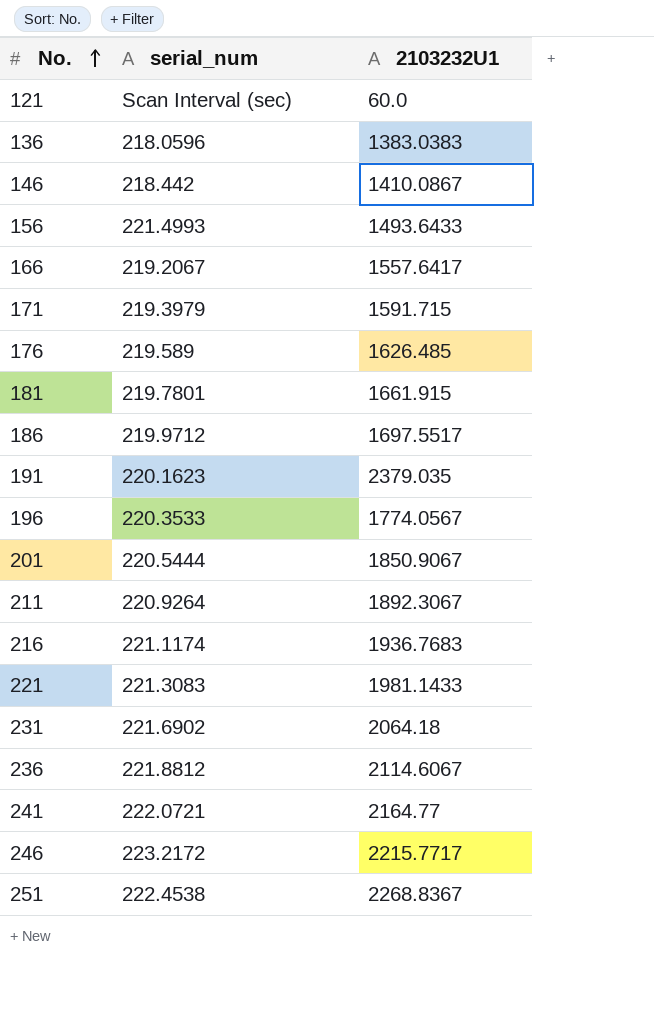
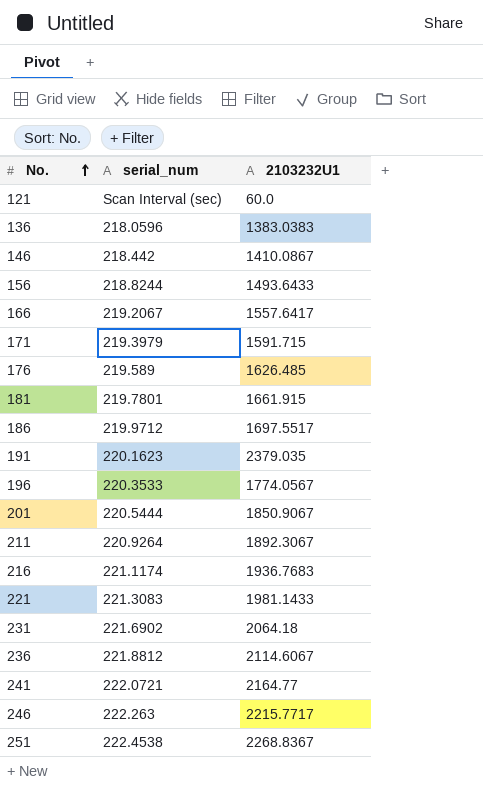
156 | serial_num: 221.4993 -> 218.8244
246 | serial_num: 223.2172 -> 222.263

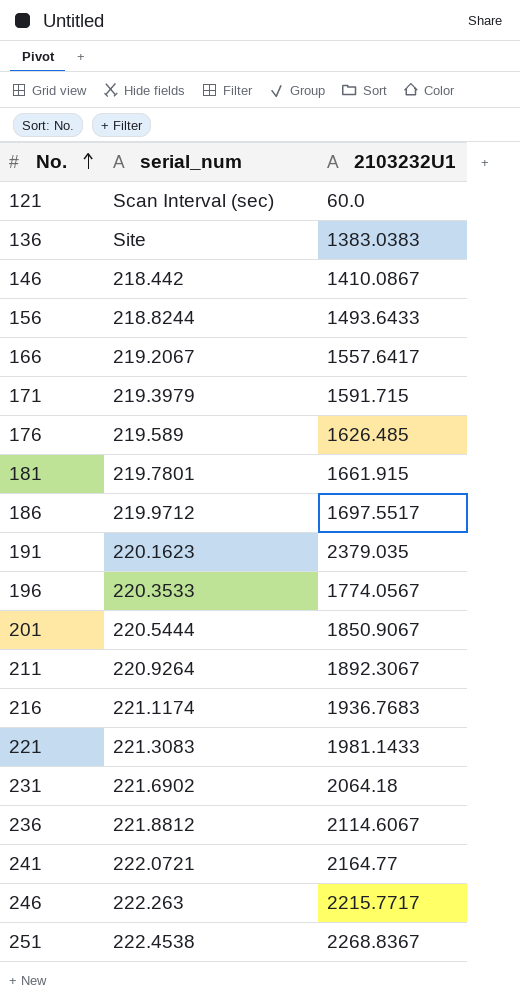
136 | serial_num: 218.0596 -> Site

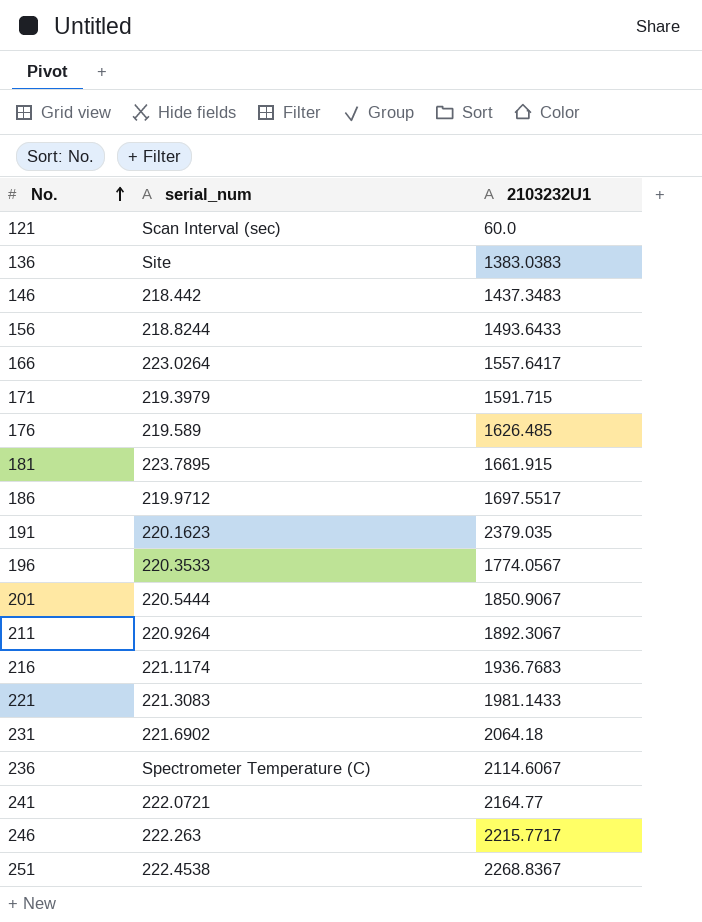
146 | 2103232U1: 1410.0867 -> 1437.3483
166 | serial_num: 219.2067 -> 223.0264
181 | serial_num: 219.7801 -> 223.7895
236 | serial_num: 221.8812 -> Spectrometer Temperature (C)

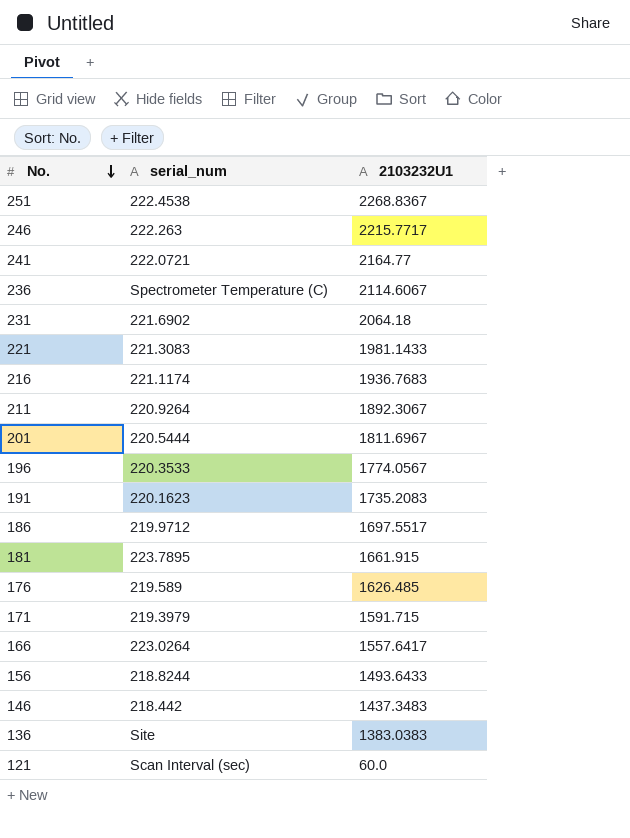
row order: No. ascending -> No. descending
201 | 2103232U1: 1850.9067 -> 1811.6967
191 | 2103232U1: 2379.035 -> 1735.2083

